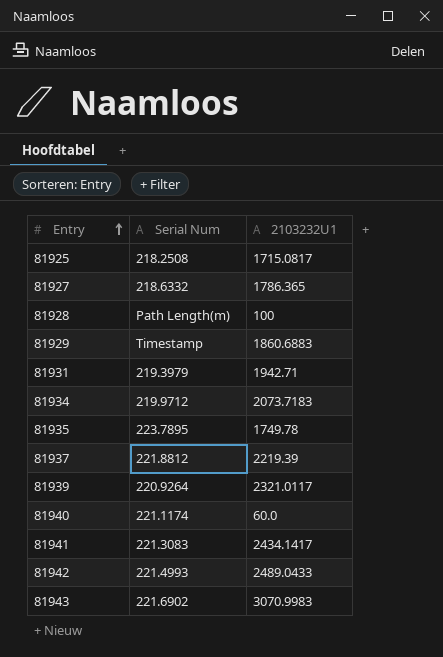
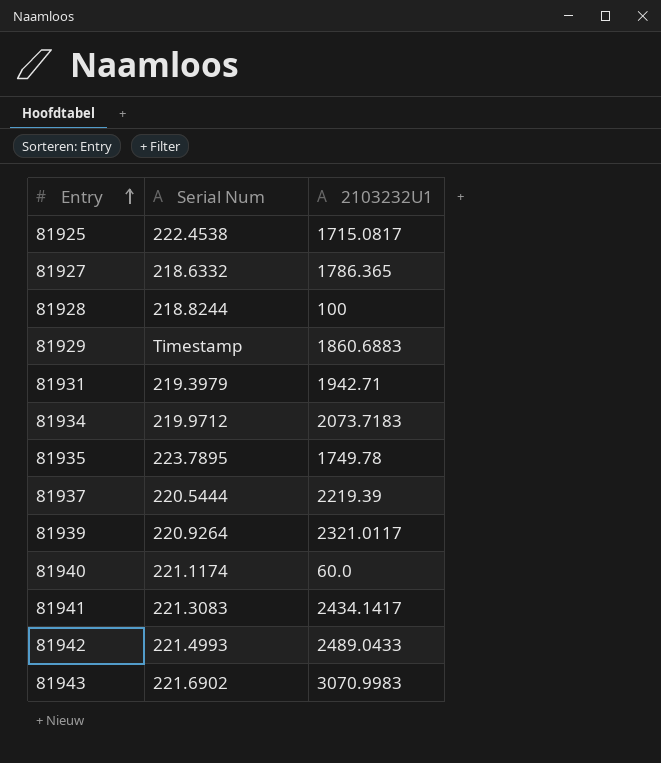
81925 | Serial Num: 218.2508 -> 222.4538
81928 | Serial Num: Path Length(m) -> 218.8244
81937 | Serial Num: 221.8812 -> 220.5444

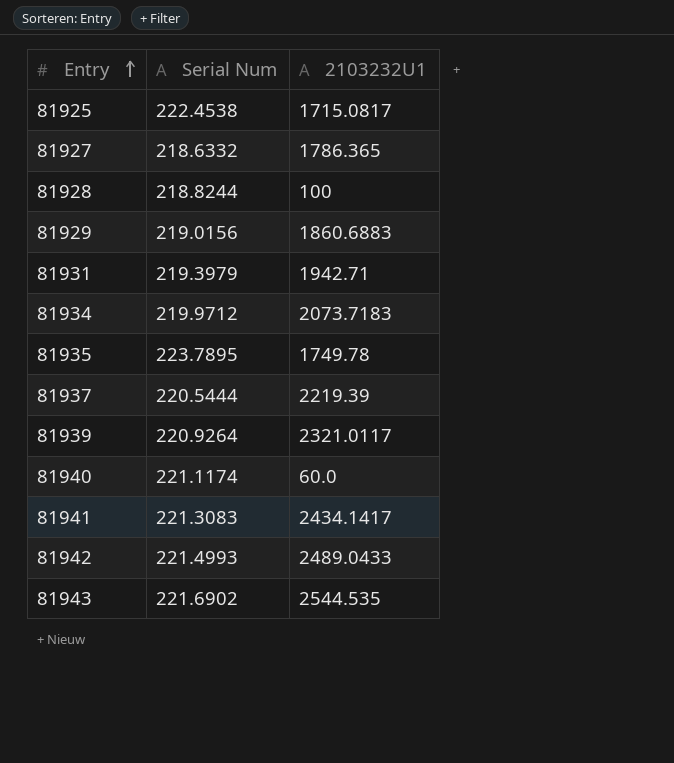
81929 | Serial Num: Timestamp -> 219.0156
81943 | 2103232U1: 3070.9983 -> 2544.535

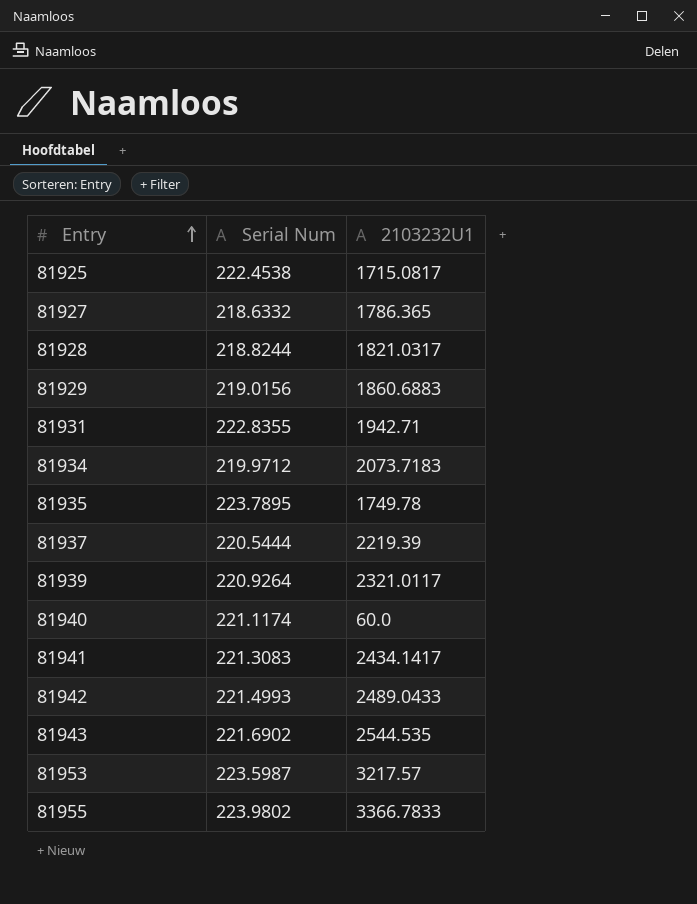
81928 | 2103232U1: 100 -> 1821.0317
81931 | Serial Num: 219.3979 -> 222.8355
row 81953: none -> 223.5987 | 3217.57
row 81955: none -> 223.9802 | 3366.7833

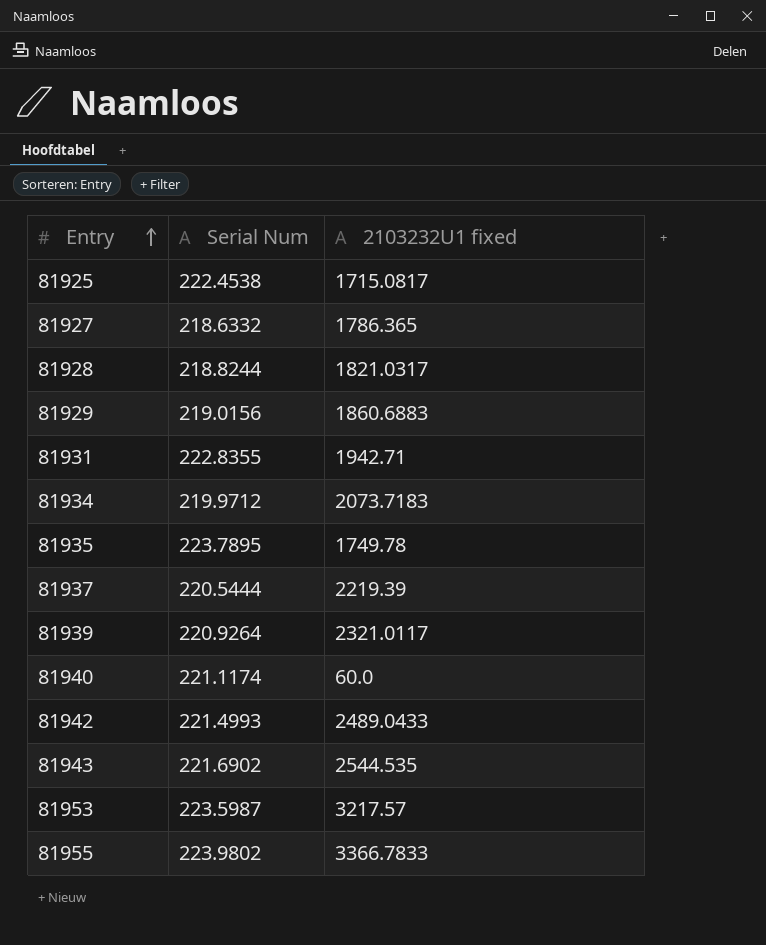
column name: 2103232U1 -> 2103232U1 fixed
row 81941: 221.3083 | 2434.1417 -> none

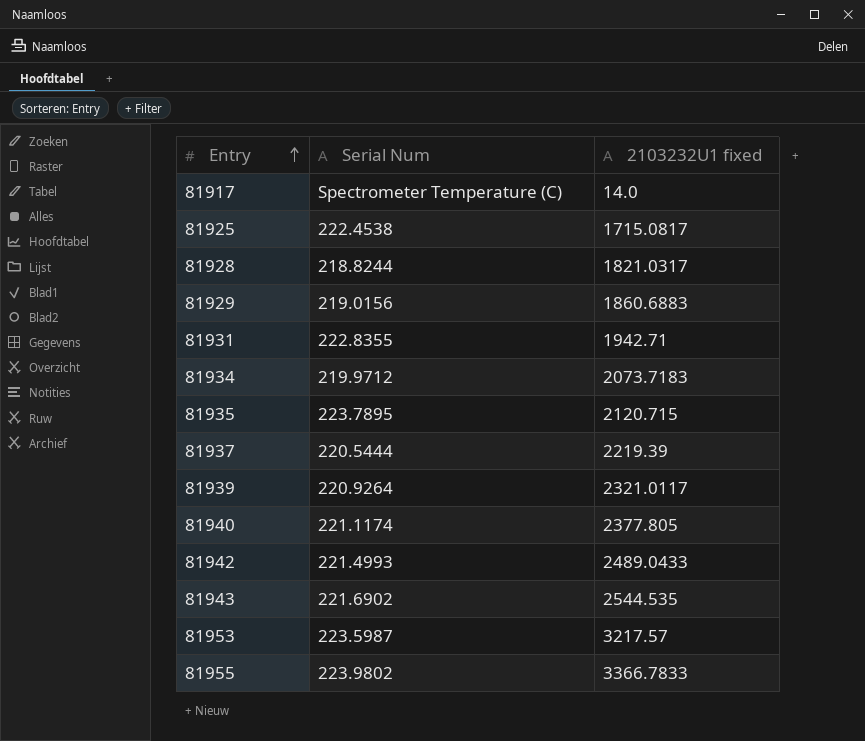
row 81927: 218.6332 | 1786.365 -> none
row 81917: none -> Spectrometer Temperature (C) | 14.0
81935 | 2103232U1 fixed: 1749.78 -> 2120.715
81940 | 2103232U1 fixed: 60.0 -> 2377.805

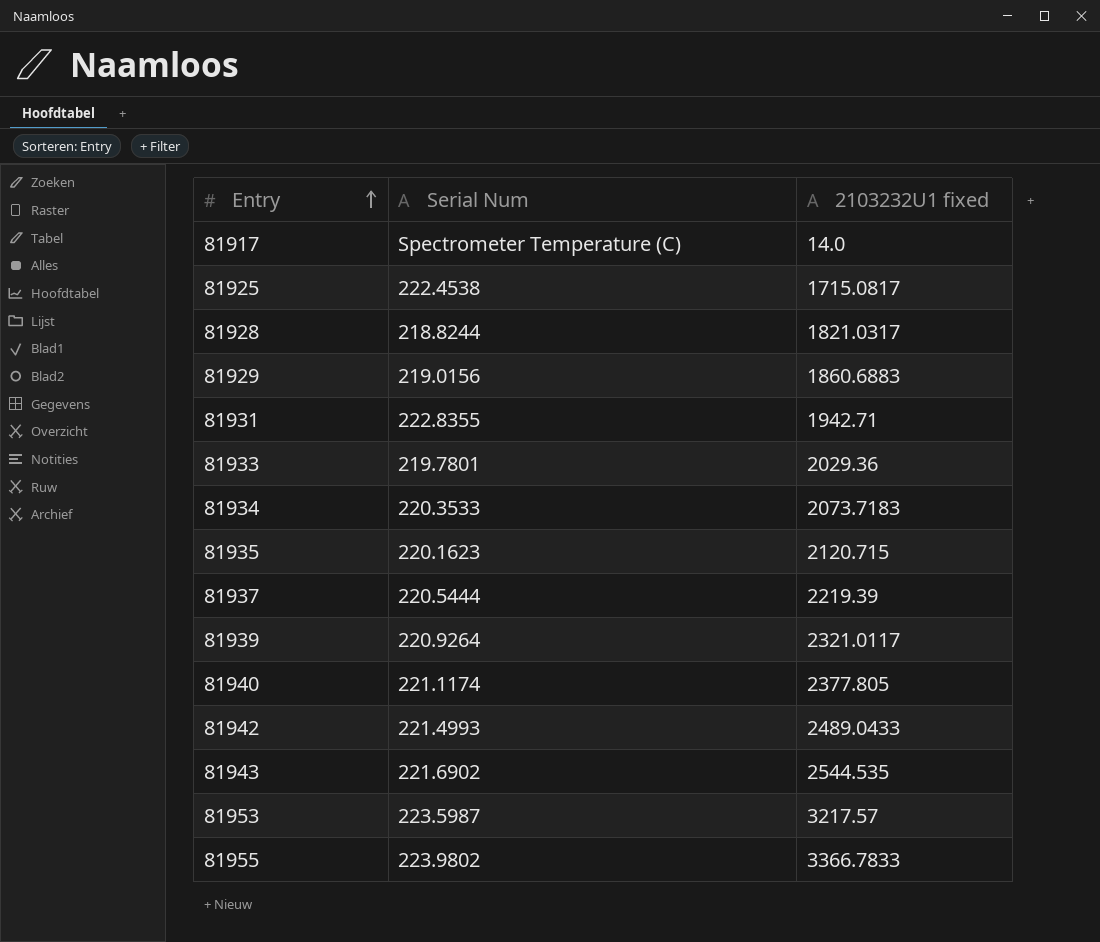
row 81933: none -> 219.7801 | 2029.36
81934 | Serial Num: 219.9712 -> 220.3533
81935 | Serial Num: 223.7895 -> 220.1623

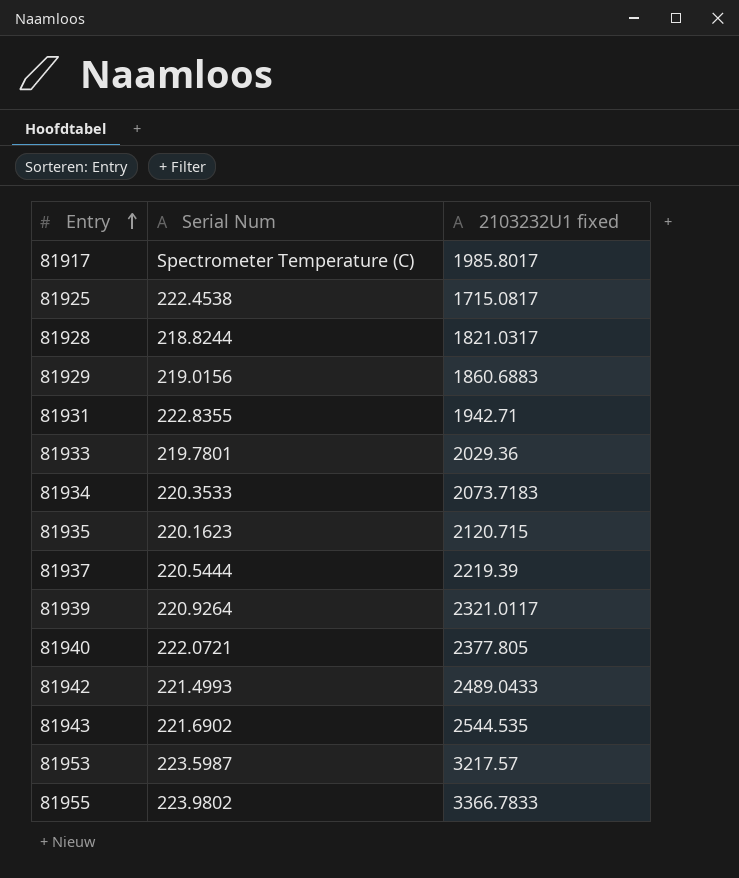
81917 | 2103232U1 fixed: 14.0 -> 1985.8017
81940 | Serial Num: 221.1174 -> 222.0721

